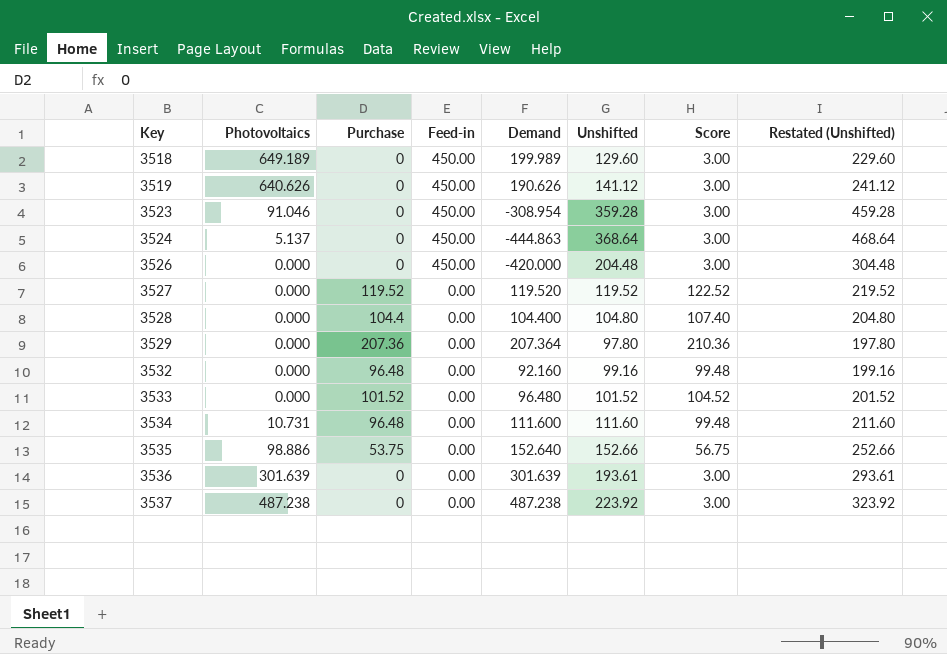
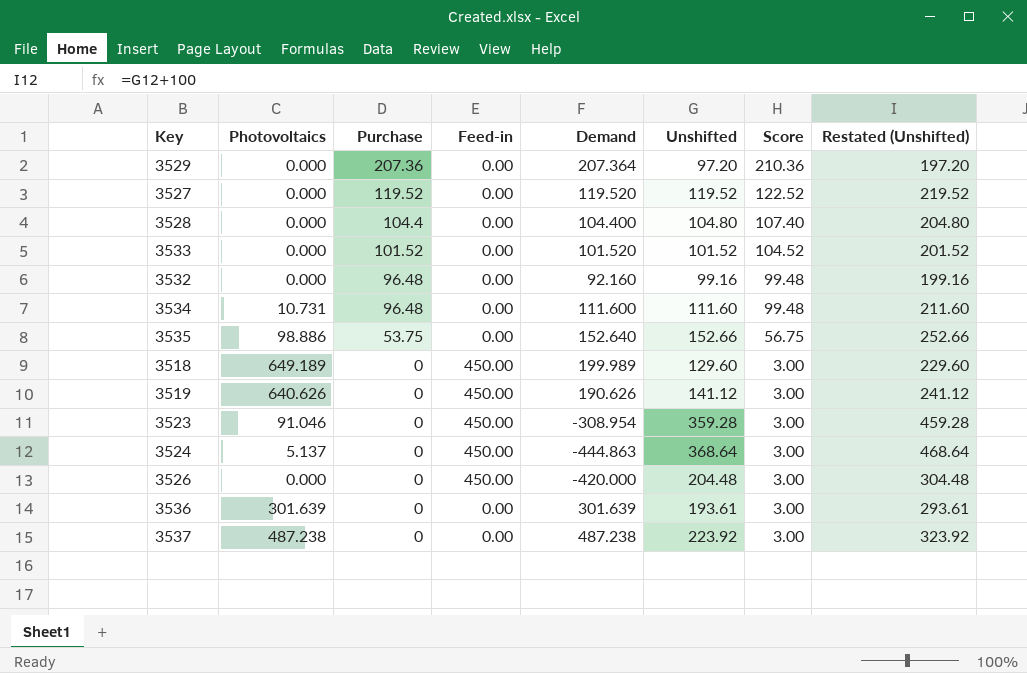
row order: Key ascending -> Purchase descending
3529 | Unshifted: 97.80 -> 97.20
3529 | Restated (Unshifted): 197.80 -> 197.20
3533 | Demand: 96.480 -> 101.520

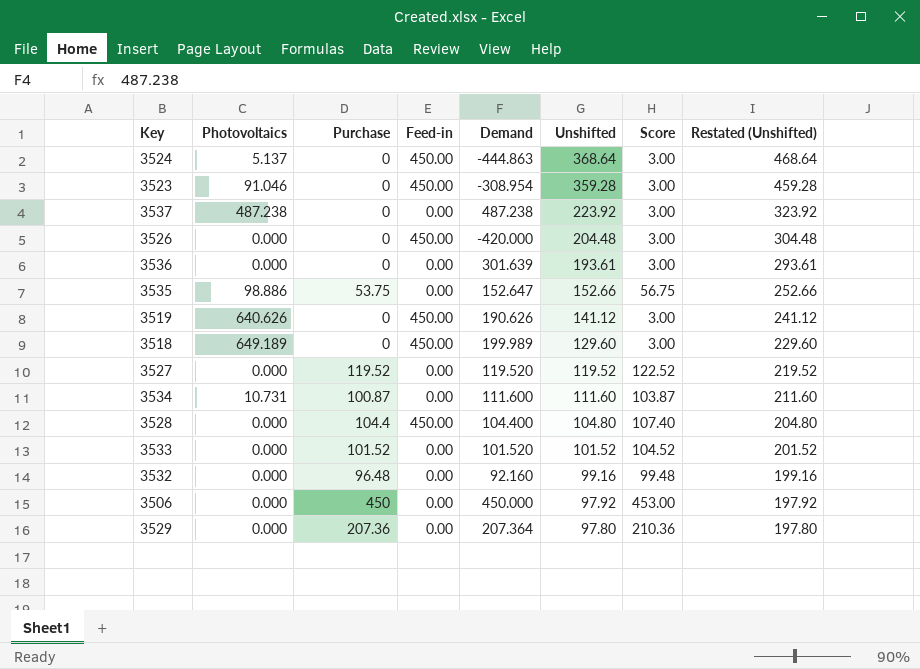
row order: Purchase descending -> Unshifted descending
3536 | Photovoltaics: 301.639 -> 0.000
3535 | Demand: 152.640 -> 152.647
3534 | Purchase: 96.48 -> 100.87
3534 | Score: 99.48 -> 103.87
3528 | Feed-in: 0.00 -> 450.00
row 3506: none -> 0.000 | 450 | 0.00 | 450.000 | 97.92 | 453.00 | 197.92
3529 | Unshifted: 97.20 -> 97.80
3529 | Restated (Unshifted): 197.20 -> 197.80

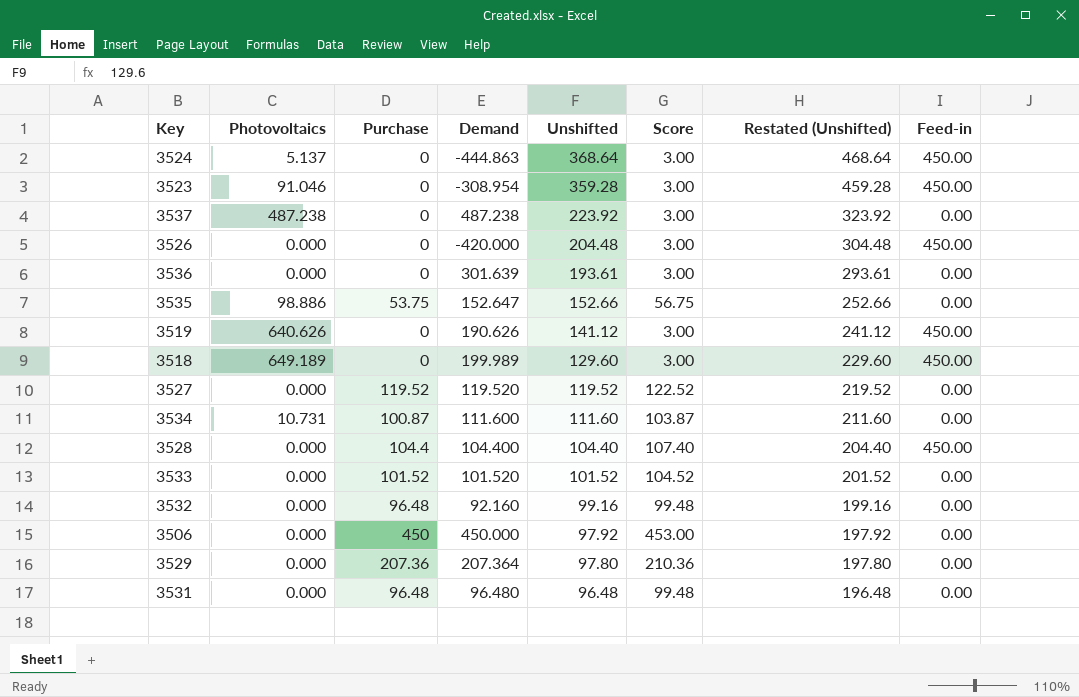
column Feed-in | position: 4 -> 8
3528 | Unshifted: 104.80 -> 104.40
3528 | Restated (Unshifted): 204.80 -> 204.40
row 3531: none -> 0.000 | 96.48 | 96.480 | 96.48 | 99.48 | 196.48 | 0.00

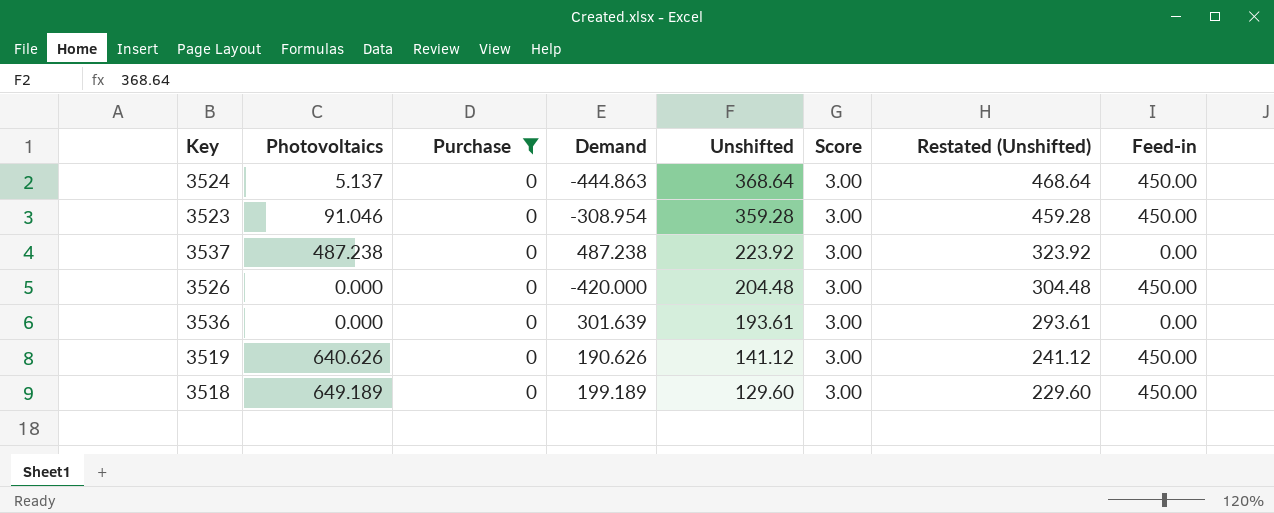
filter: none -> Purchase = 0
3518 | Demand: 199.989 -> 199.189

